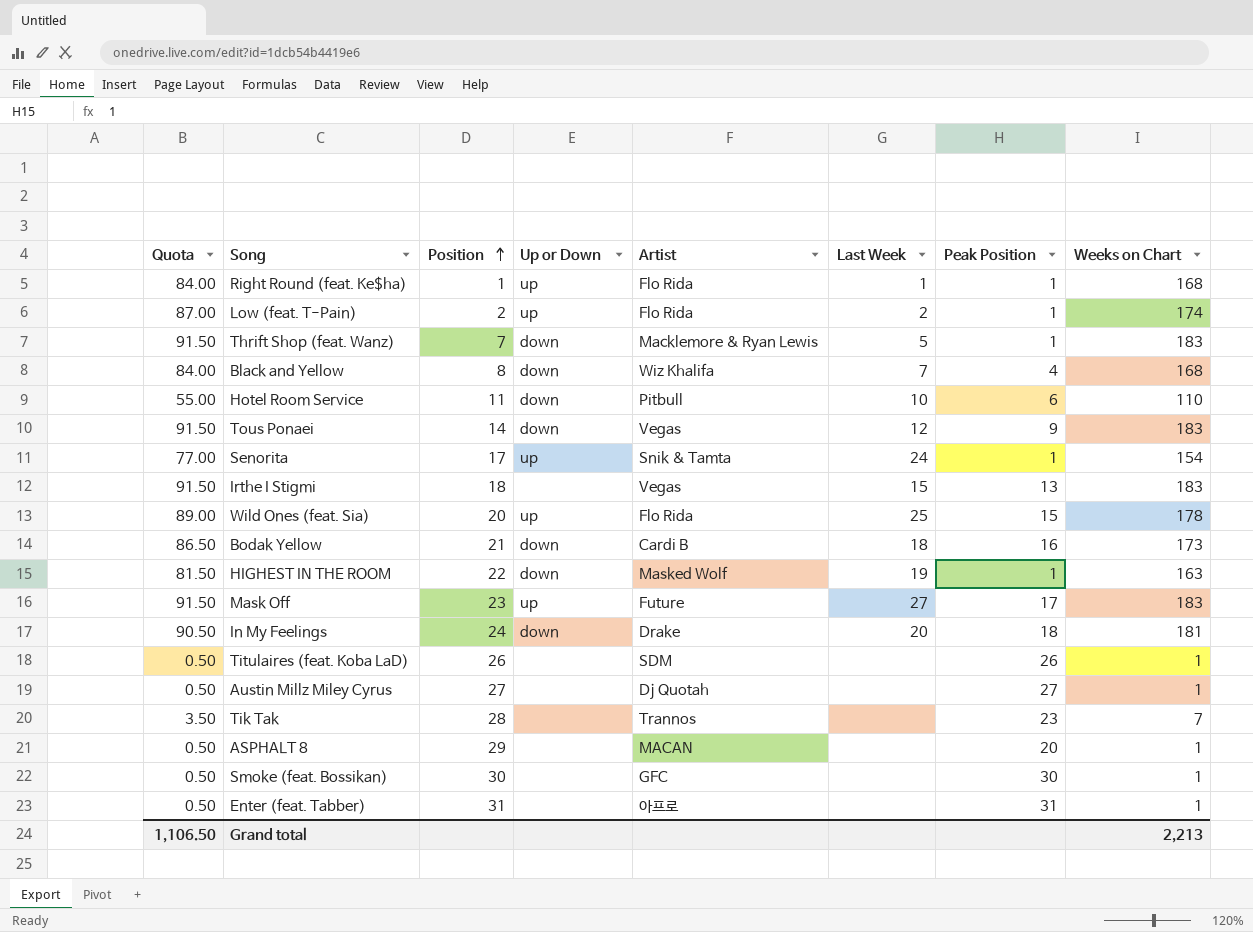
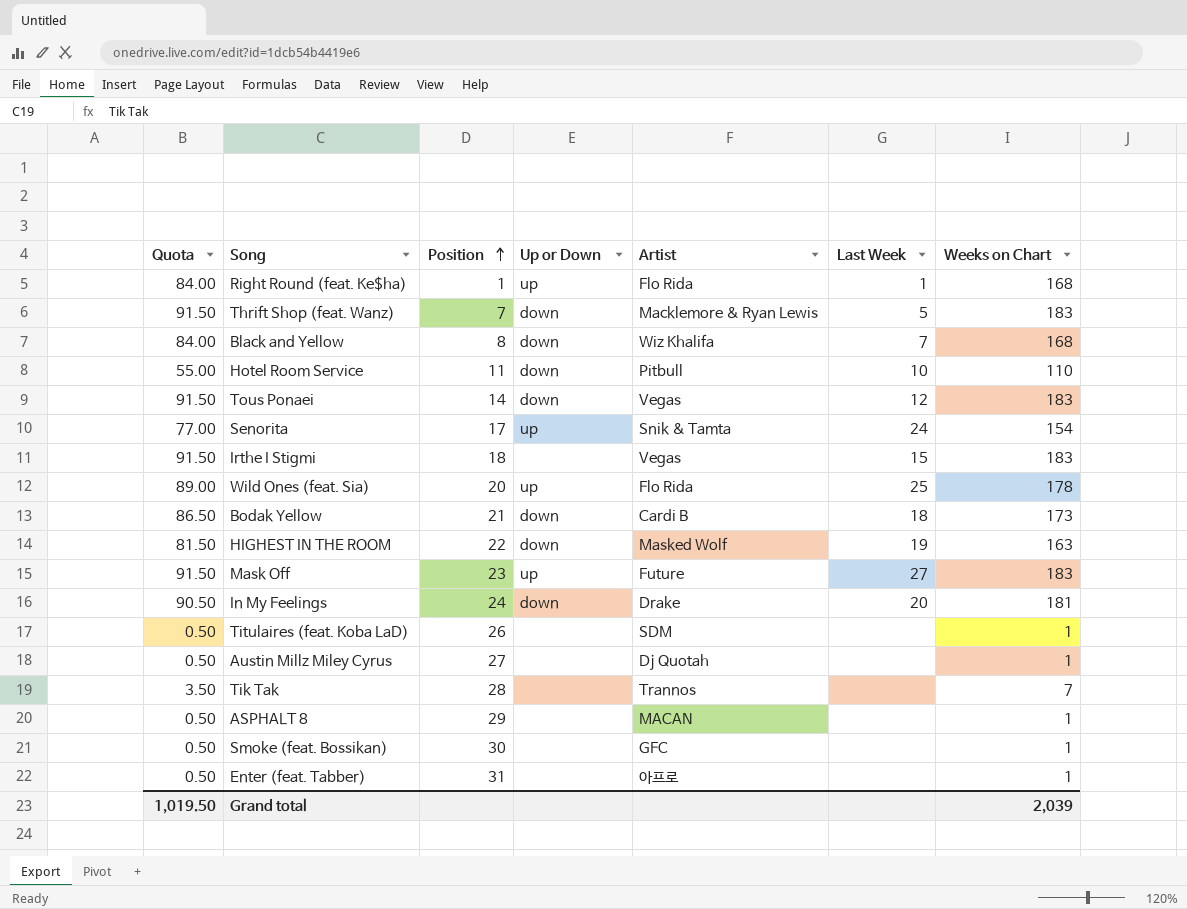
column Peak Position | position: 7 -> none
row Low (feat. T-Pain): 87.00 | 2 | up | Flo Rida | 2 | 1 | 174 -> none
Grand total | Quota: 1,106.50 -> 1,019.50
Grand total | Weeks on Chart: 2,213 -> 2,039

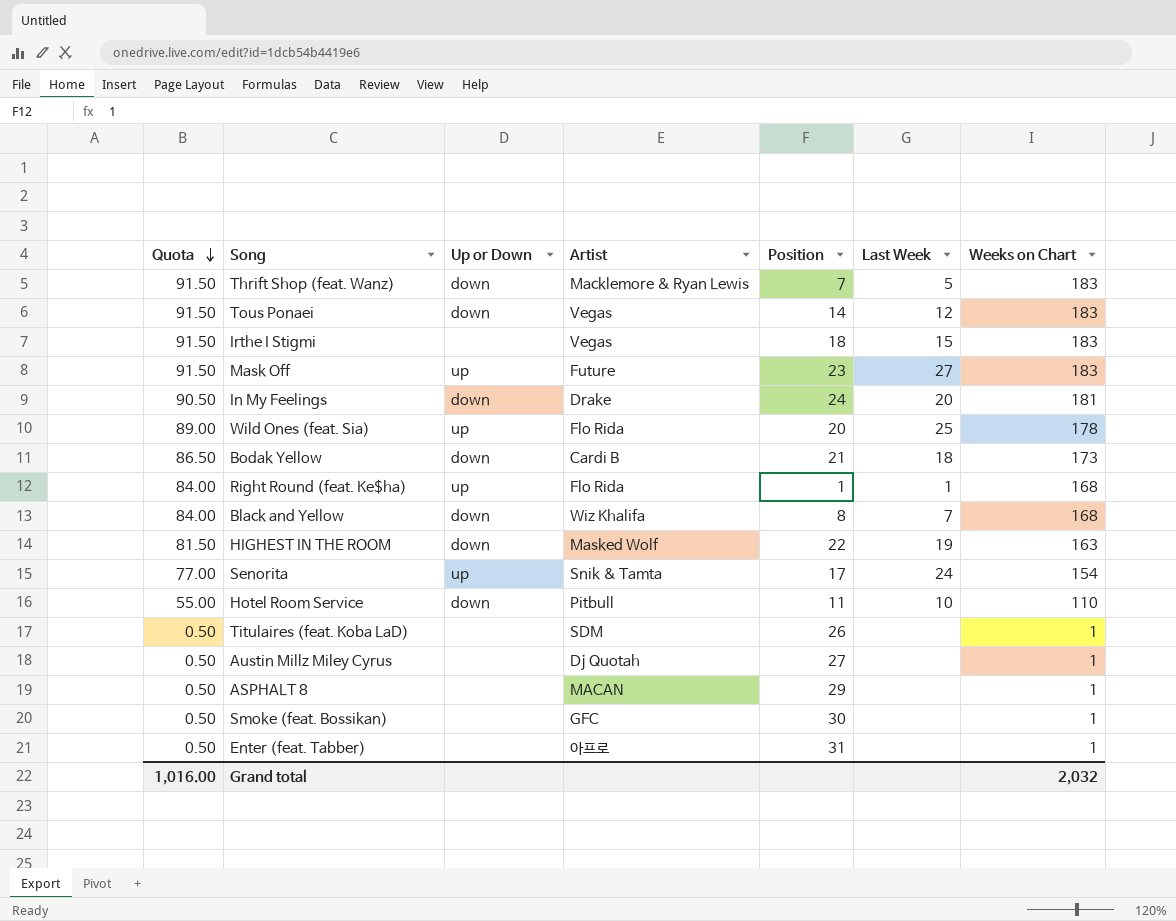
row order: Position ascending -> Quota descending
column Position | position: 3 -> 5
row Tik Tak: 3.50 | 28 | none | Trannos | none | 7 -> none
Grand total | Quota: 1,019.50 -> 1,016.00
Grand total | Weeks on Chart: 2,039 -> 2,032

